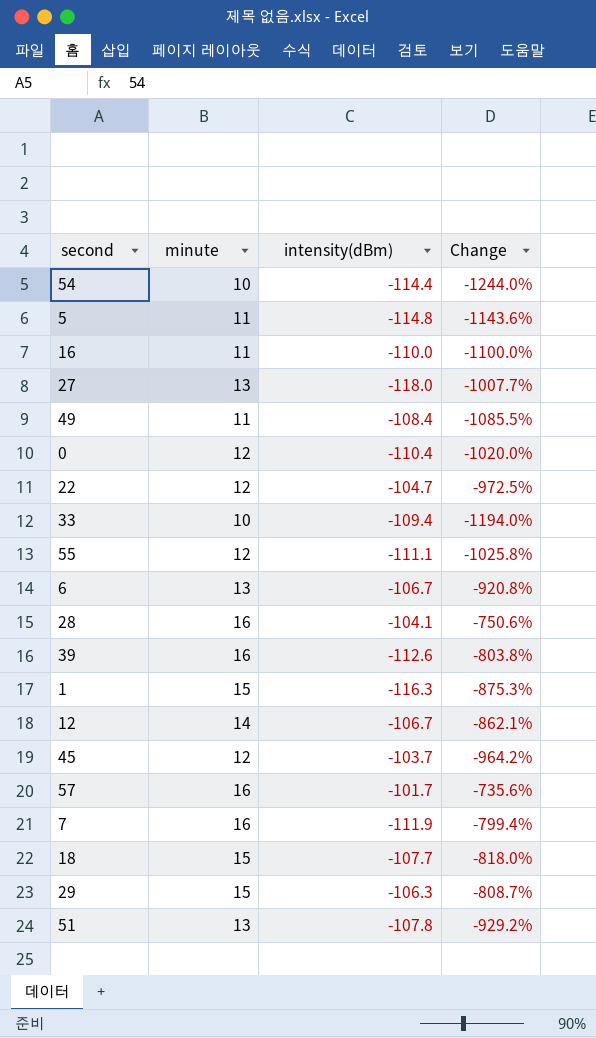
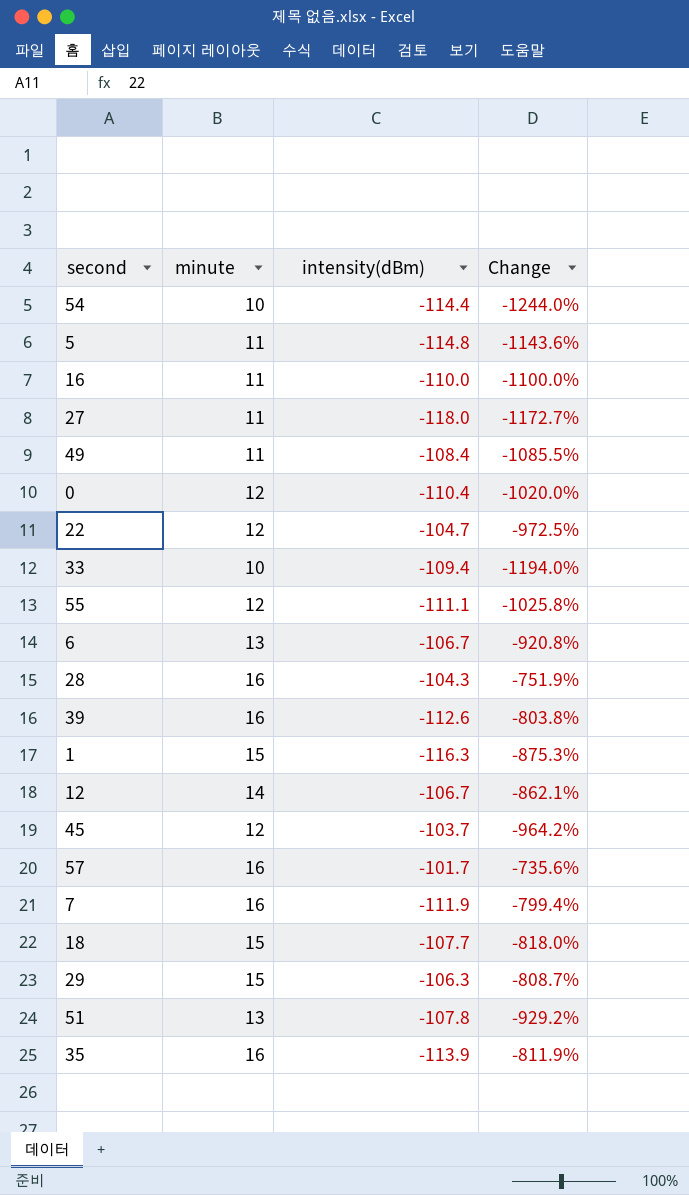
27 | minute: 13 -> 11
27 | Change: -1007.7% -> -1172.7%
28 | intensity(dBm): -104.1 -> -104.3
28 | Change: -750.6% -> -751.9%
row 35: none -> 16 | -113.9 | -811.9%

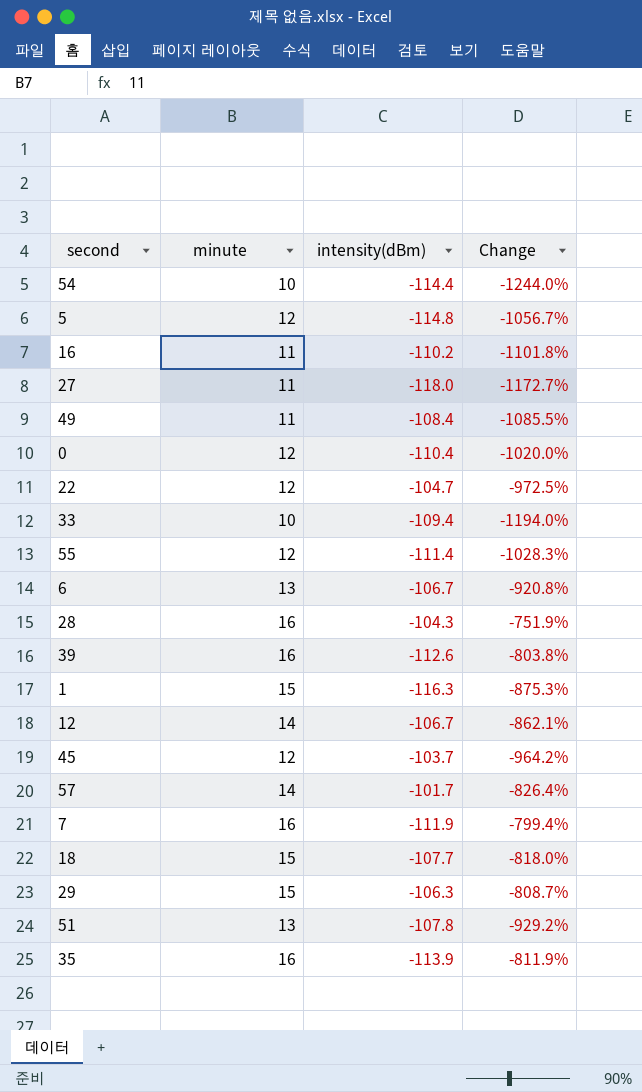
5 | minute: 11 -> 12
5 | Change: -1143.6% -> -1056.7%
16 | intensity(dBm): -110.0 -> -110.2
16 | Change: -1100.0% -> -1101.8%
55 | intensity(dBm): -111.1 -> -111.4
55 | Change: -1025.8% -> -1028.3%
57 | minute: 16 -> 14
57 | Change: -735.6% -> -826.4%

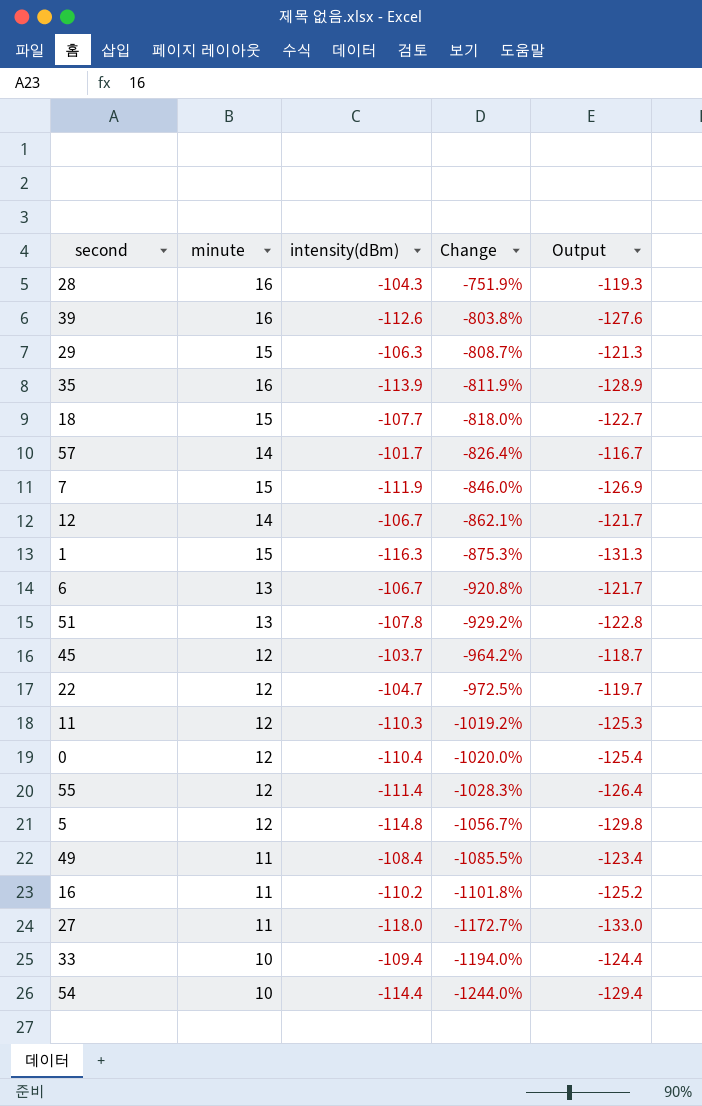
row order: none -> Change descending
column Output | formula: none -> [intensity(dBm)] - 15
7 | minute: 16 -> 15
7 | Change: -799.4% -> -846.0%
row 11: none -> 12 | -110.3 | -1019.2% | -125.3

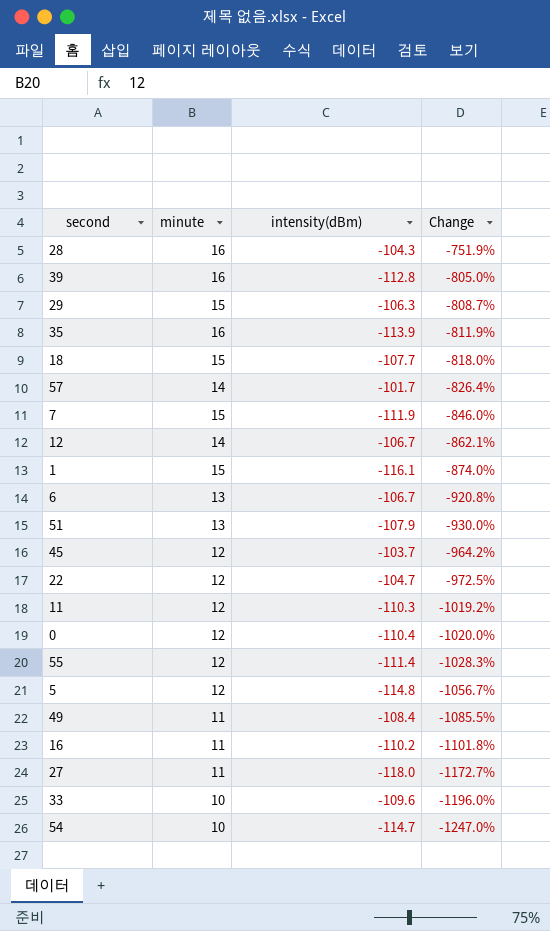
column Output | formula: [intensity(dBm)] - 15 -> none
39 | intensity(dBm): -112.6 -> -112.8
39 | Change: -803.8% -> -805.0%
1 | intensity(dBm): -116.3 -> -116.1
1 | Change: -875.3% -> -874.0%
51 | intensity(dBm): -107.8 -> -107.9
51 | Change: -929.2% -> -930.0%
33 | intensity(dBm): -109.4 -> -109.6
33 | Change: -1194.0% -> -1196.0%
54 | intensity(dBm): -114.4 -> -114.7
54 | Change: -1244.0% -> -1247.0%

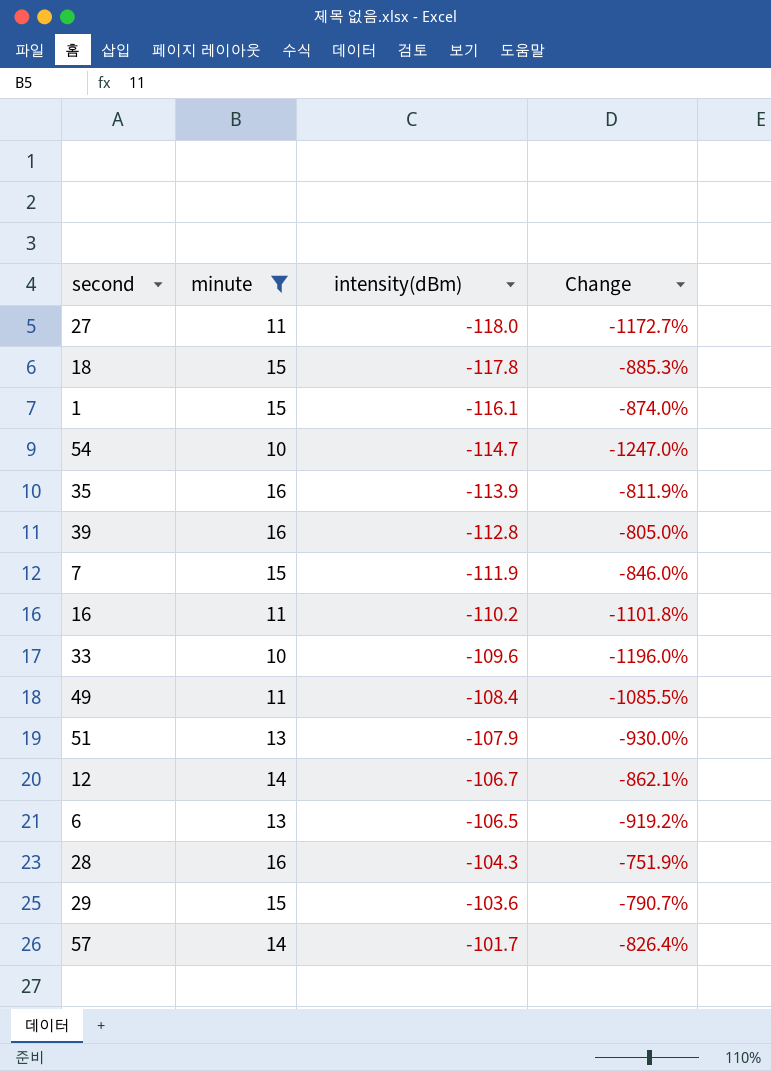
filter: none -> minute != 12
row order: Change descending -> intensity(dBm) ascending
18 | intensity(dBm): -107.7 -> -117.8
18 | Change: -818.0% -> -885.3%
6 | intensity(dBm): -106.7 -> -106.5
6 | Change: -920.8% -> -919.2%
29 | intensity(dBm): -106.3 -> -103.6
29 | Change: -808.7% -> -790.7%

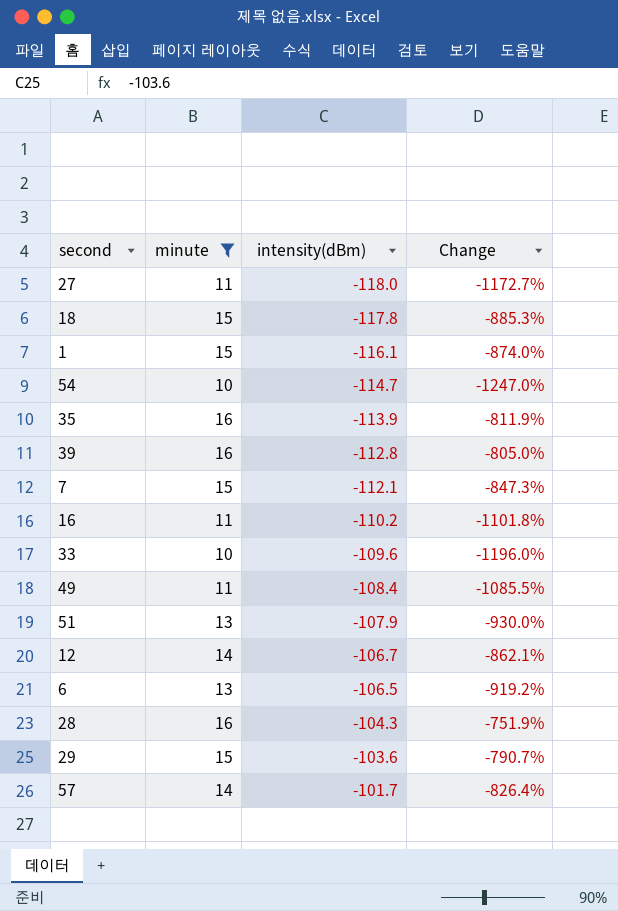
7 | intensity(dBm): -111.9 -> -112.1
7 | Change: -846.0% -> -847.3%

